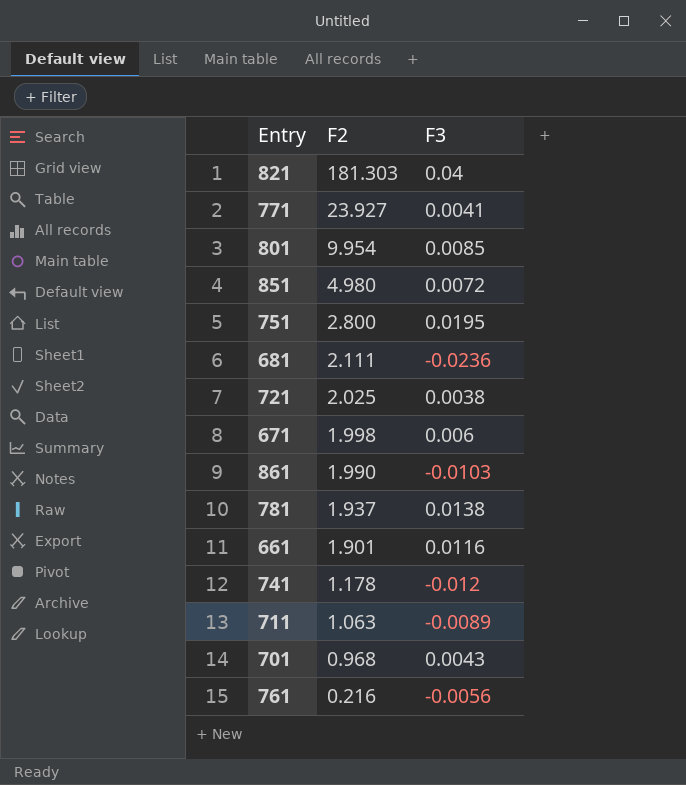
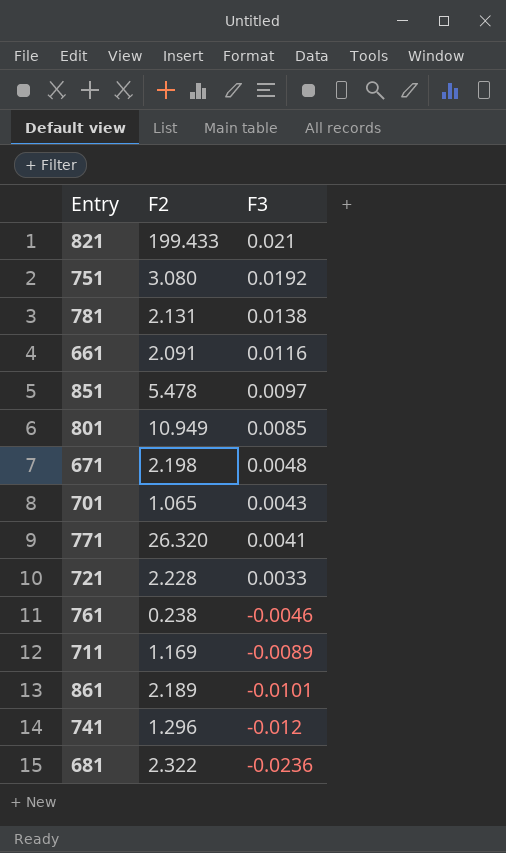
row order: F2 descending -> F3 descending
821 | F2: 181.303 -> 199.433
821 | F3: 0.04 -> 0.021
751 | F2: 2.800 -> 3.080
751 | F3: 0.0195 -> 0.0192
781 | F2: 1.937 -> 2.131
661 | F2: 1.901 -> 2.091
851 | F2: 4.980 -> 5.478
851 | F3: 0.0072 -> 0.0097
801 | F2: 9.954 -> 10.949
671 | F2: 1.998 -> 2.198
671 | F3: 0.006 -> 0.0048
701 | F2: 0.968 -> 1.065
771 | F2: 23.927 -> 26.320
721 | F2: 2.025 -> 2.228
721 | F3: 0.0038 -> 0.0033
761 | F2: 0.216 -> 0.238
761 | F3: -0.0056 -> -0.0046
711 | F2: 1.063 -> 1.169
861 | F2: 1.990 -> 2.189
861 | F3: -0.0103 -> -0.0101
741 | F2: 1.178 -> 1.296
681 | F2: 2.111 -> 2.322

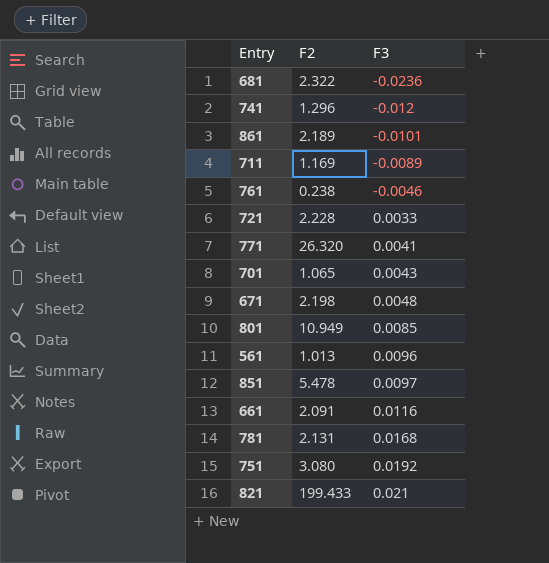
row order: F3 descending -> F3 ascending
row 561: none -> 1.013 | 0.0096
781 | F3: 0.0138 -> 0.0168

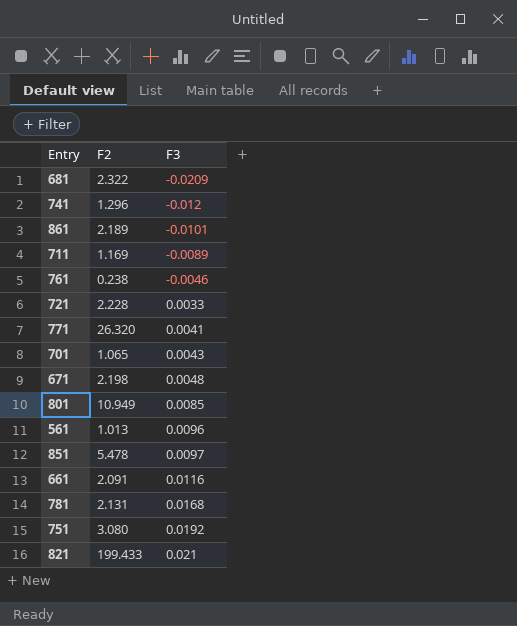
681 | F3: -0.0236 -> -0.0209

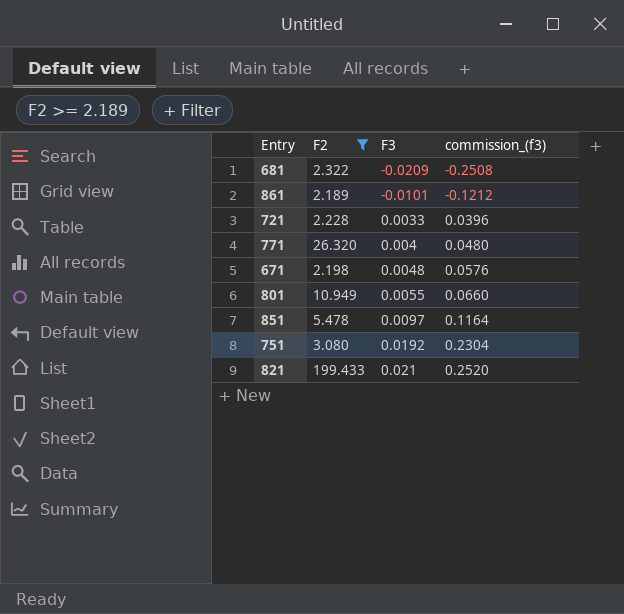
filter: none -> F2 >= 2.189
column commission_(f3) | formula: none -> [F3] * 12
771 | F3: 0.0041 -> 0.004
801 | F3: 0.0085 -> 0.0055

